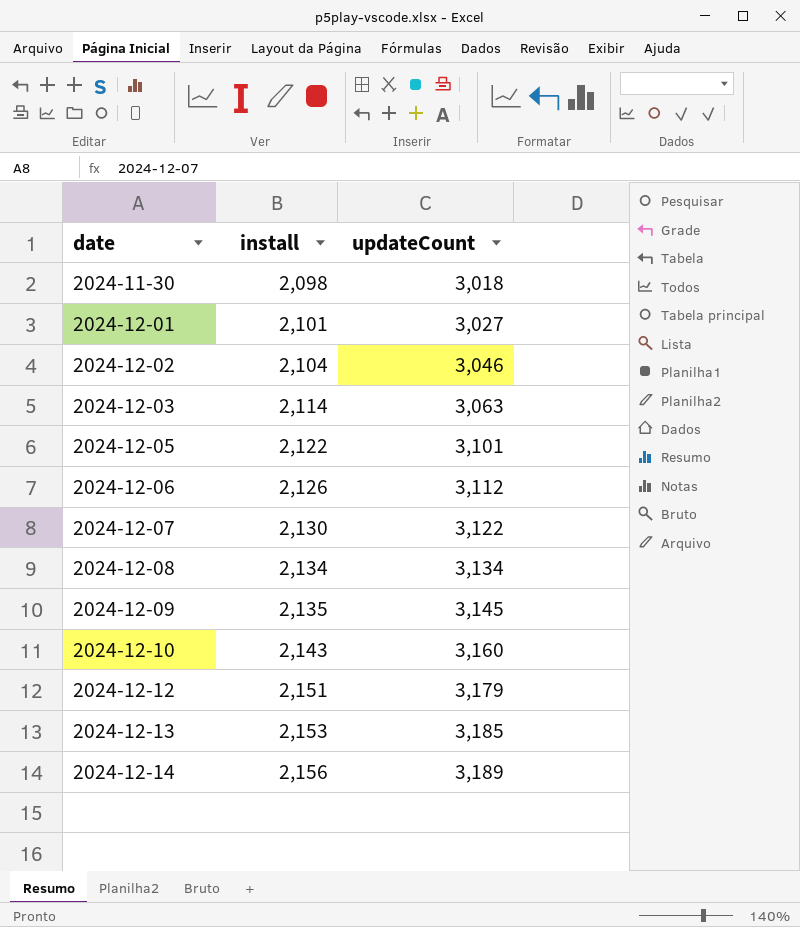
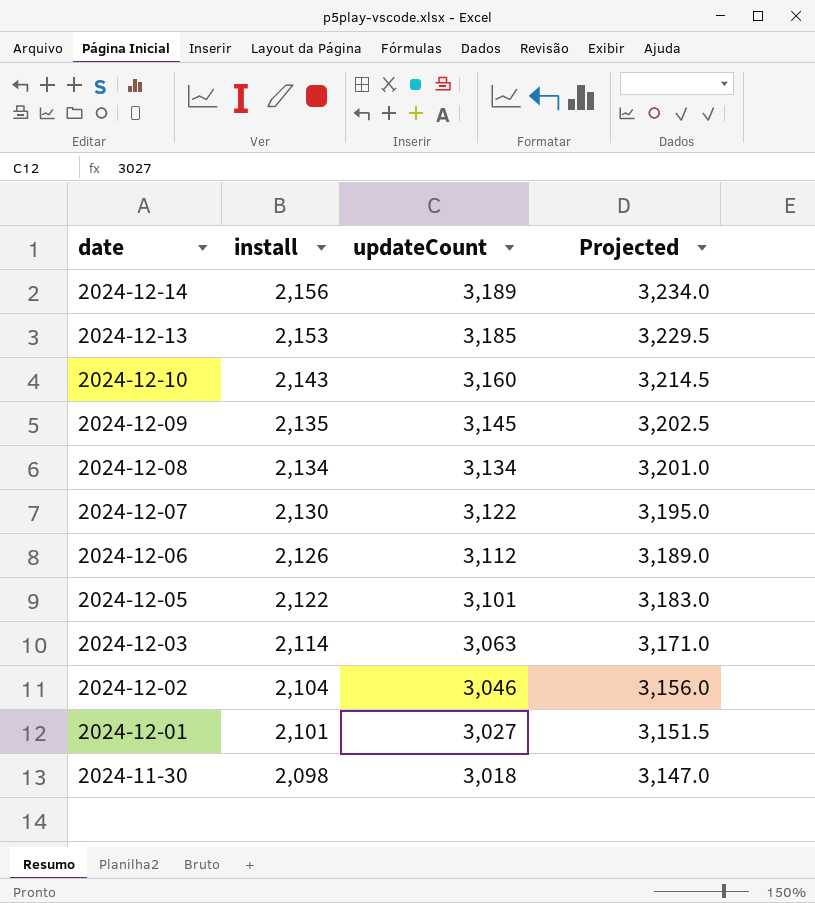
row order: date ascending -> date descending
column Projected | formula: none -> [install] * 1.5
row 2024-12-12: 2,151 | 3,179 -> none

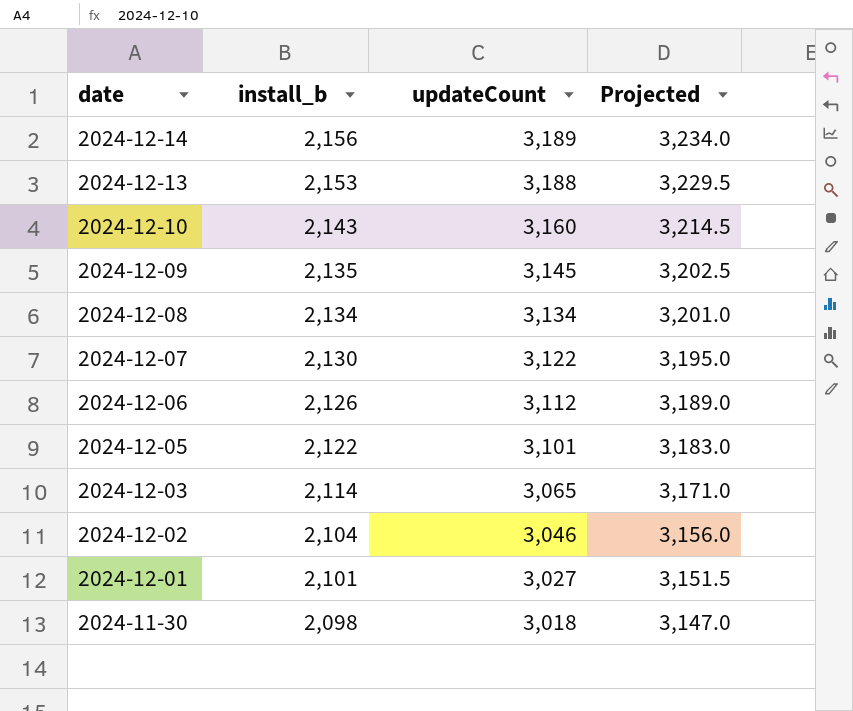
column name: install -> install_b
2024-12-13 | updateCount: 3,185 -> 3,188
2024-12-03 | updateCount: 3,063 -> 3,065

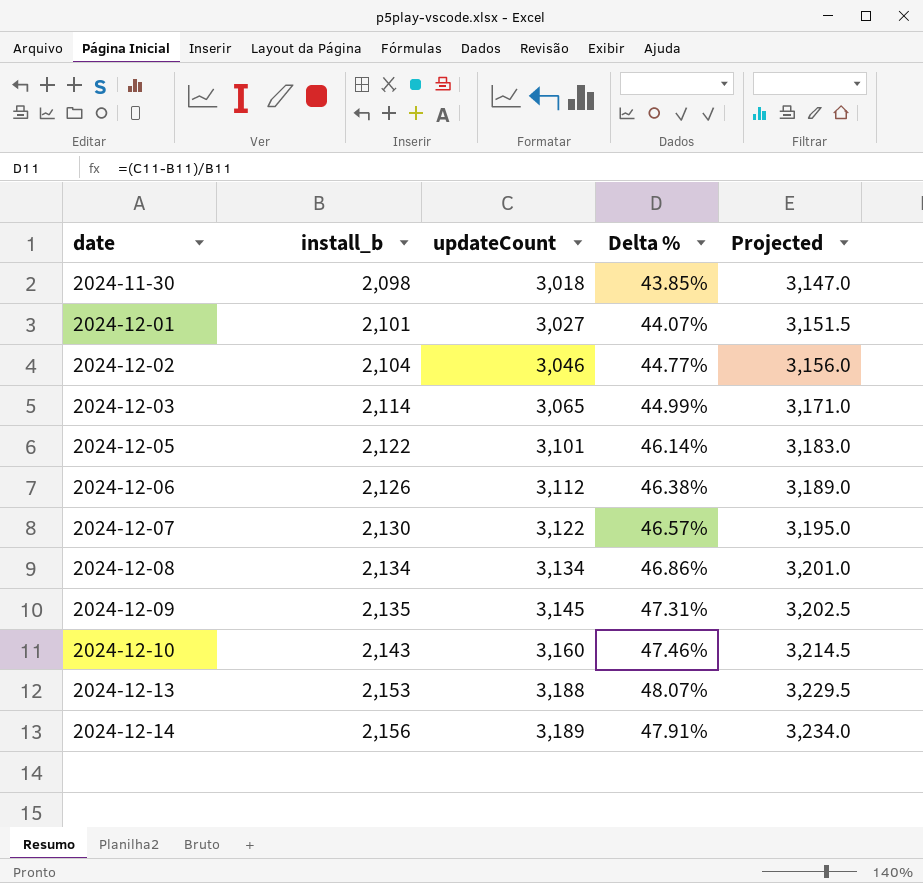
row order: date descending -> date ascending
column Delta % | formula: none -> ([updateCount] - [install_b]) / [install_b]

